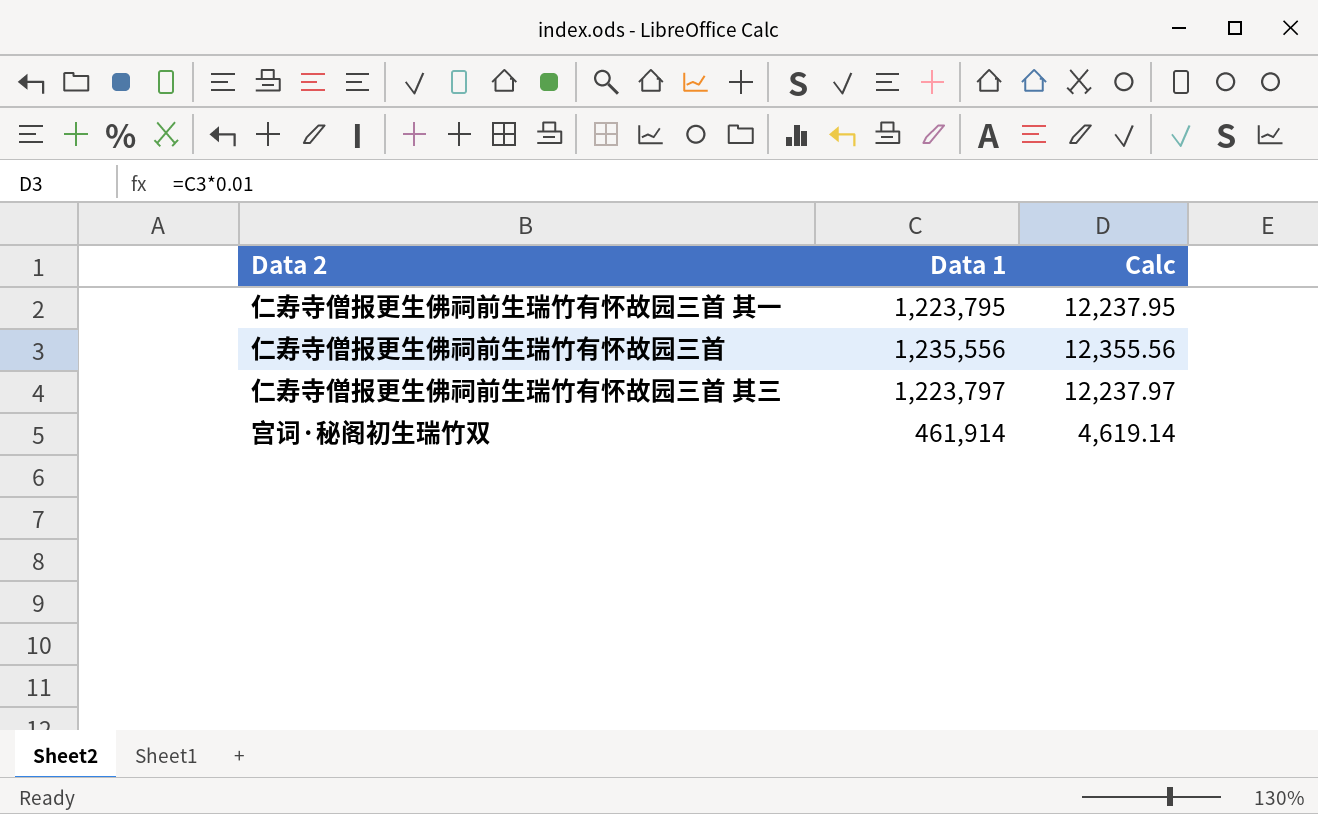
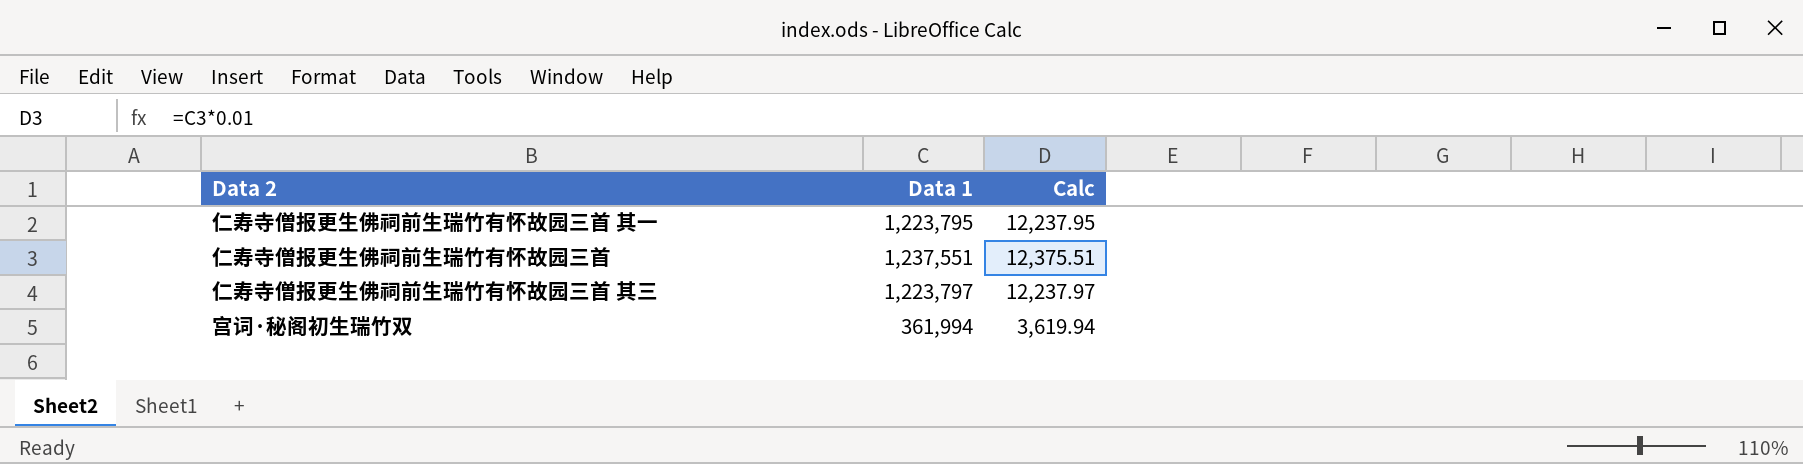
仁寿寺僧报更生佛祠前生瑞竹有怀故园三首 | Data 1: 1,235,556 -> 1,237,551
仁寿寺僧报更生佛祠前生瑞竹有怀故园三首 | Calc: 12,355.56 -> 12,375.51
宫词·秘阁初生瑞竹双 | Data 1: 461,914 -> 361,994
宫词·秘阁初生瑞竹双 | Calc: 4,619.14 -> 3,619.94

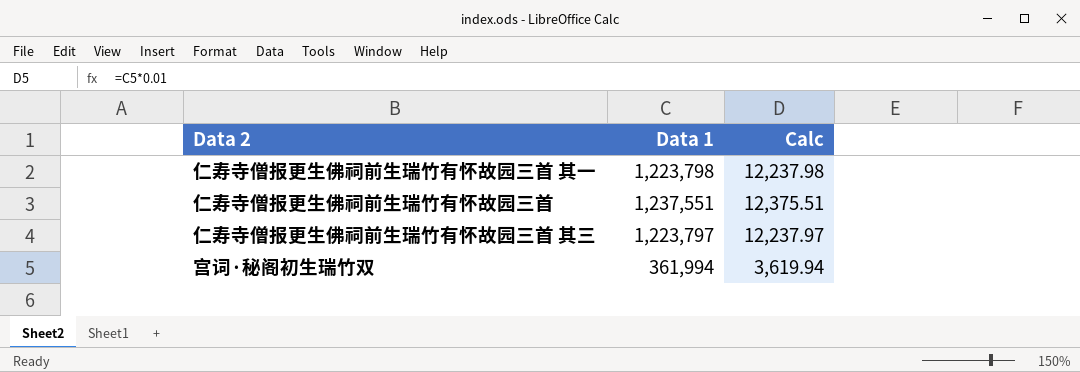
仁寿寺僧报更生佛祠前生瑞竹有怀故园三首 其一 | Data 1: 1,223,795 -> 1,223,798
仁寿寺僧报更生佛祠前生瑞竹有怀故园三首 其一 | Calc: 12,237.95 -> 12,237.98

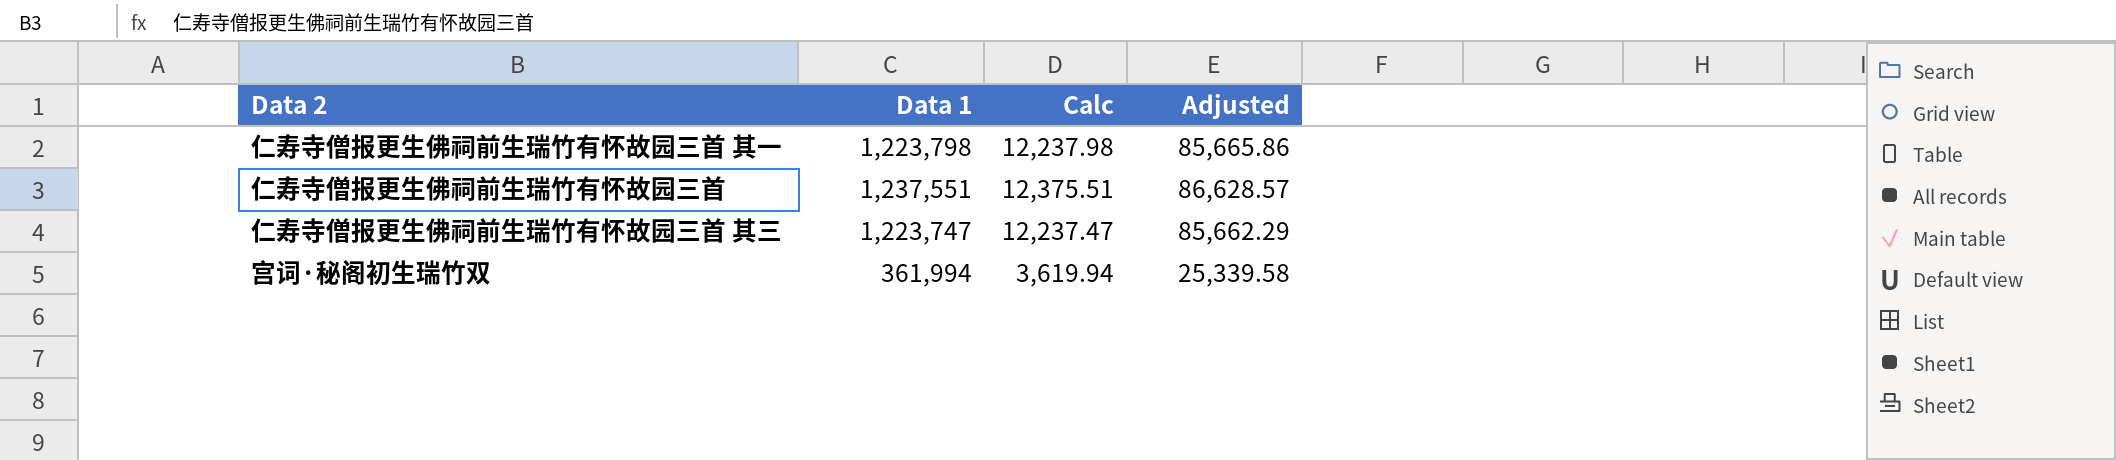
column Adjusted | formula: none -> [Data 1] * 0.07
仁寿寺僧报更生佛祠前生瑞竹有怀故园三首 其三 | Data 1: 1,223,797 -> 1,223,747
仁寿寺僧报更生佛祠前生瑞竹有怀故园三首 其三 | Calc: 12,237.97 -> 12,237.47

